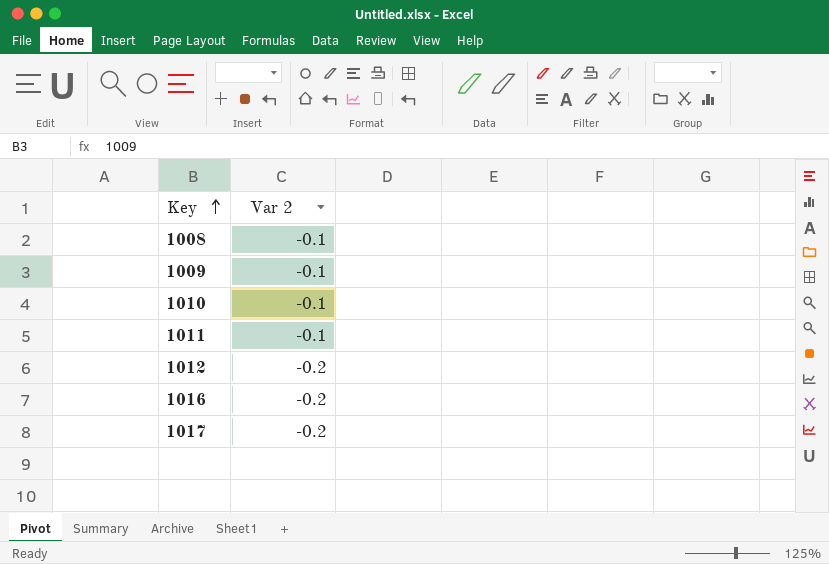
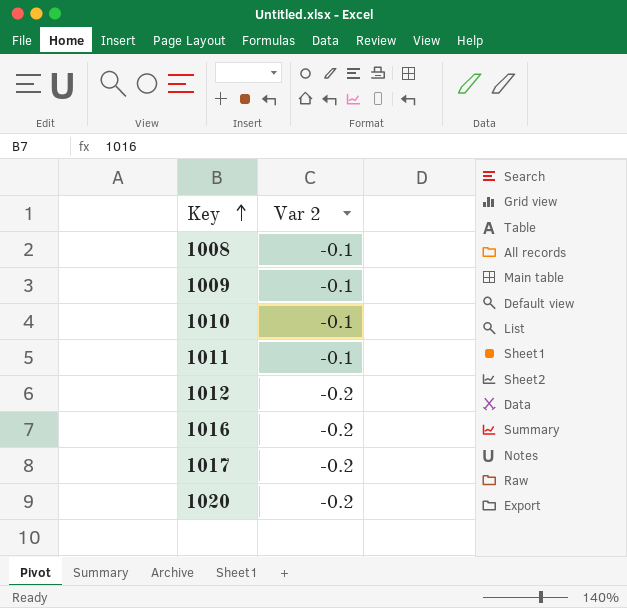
row 1020: none -> -0.2

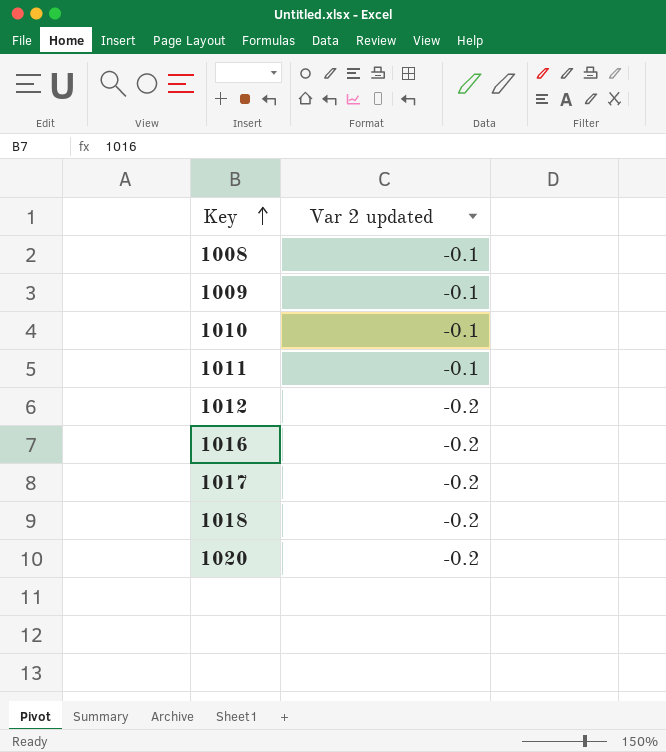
column name: Var 2 -> Var 2 updated
row 1018: none -> -0.2

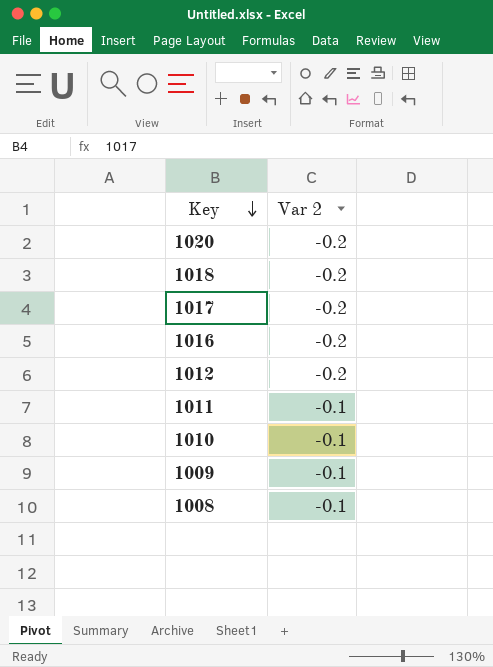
row order: Key ascending -> Key descending
column name: Var 2 updated -> Var 2

